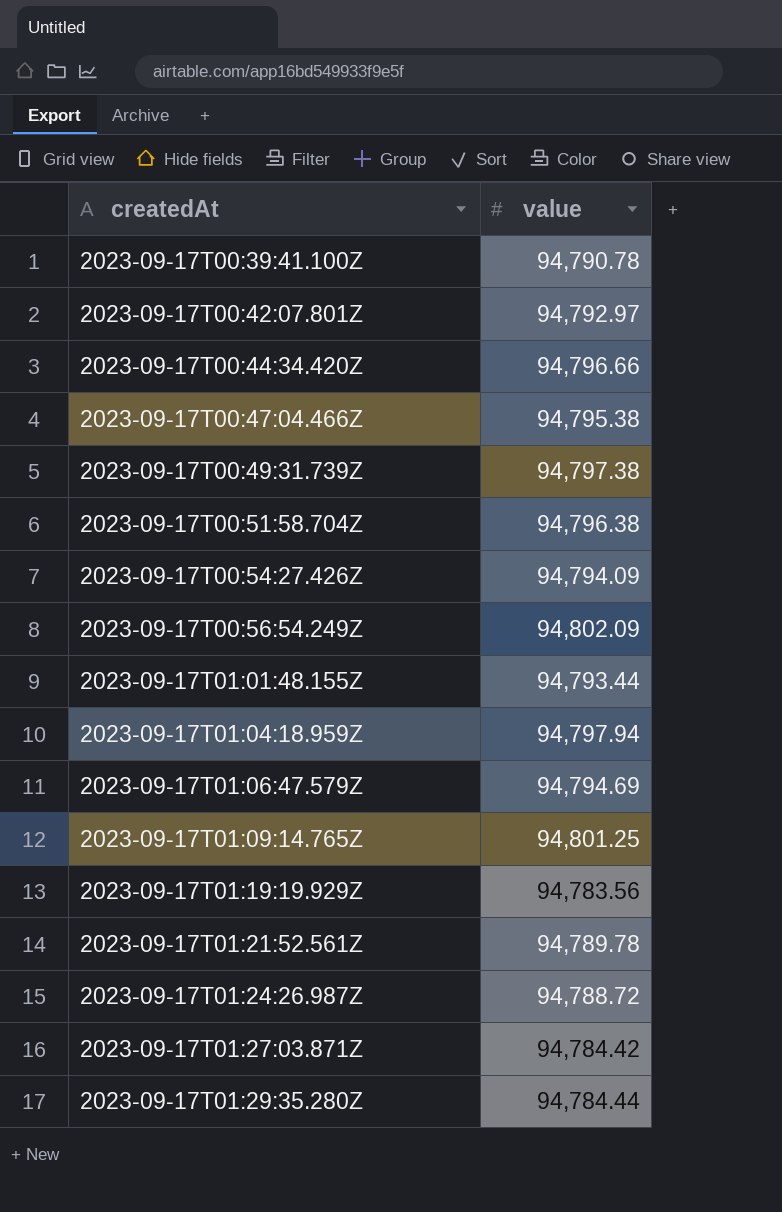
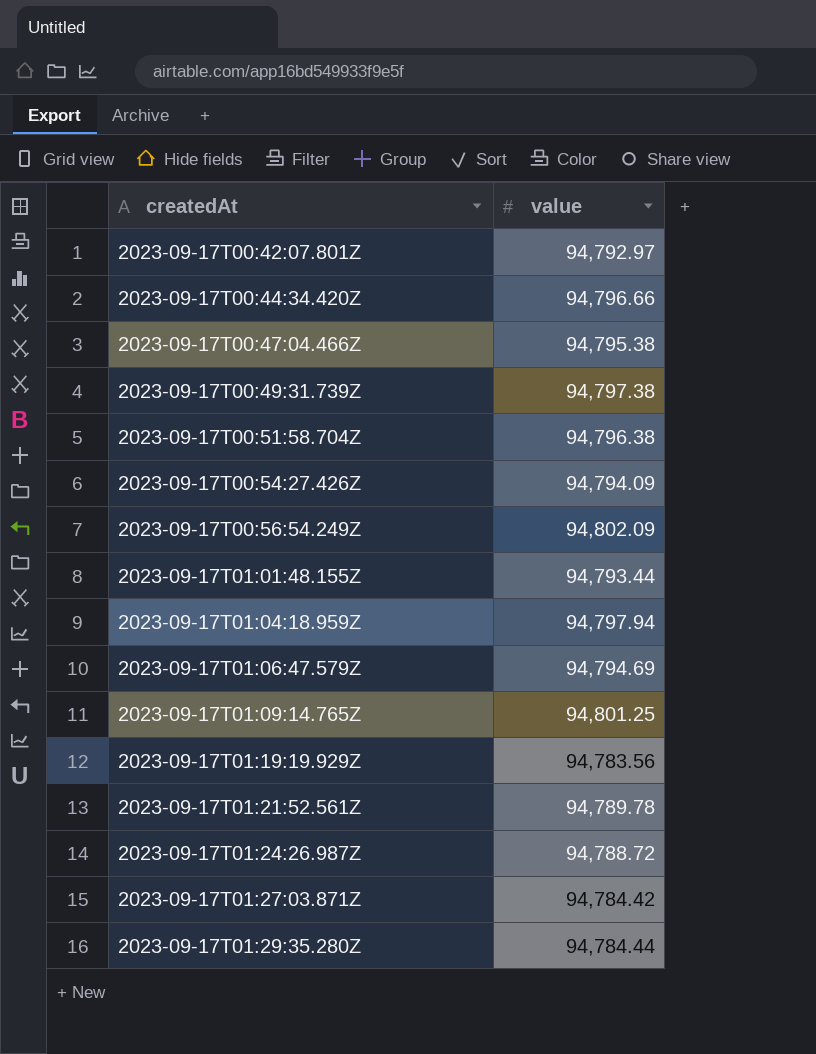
row 2023-09-17T00:39:41.100Z: 94,790.78 -> none

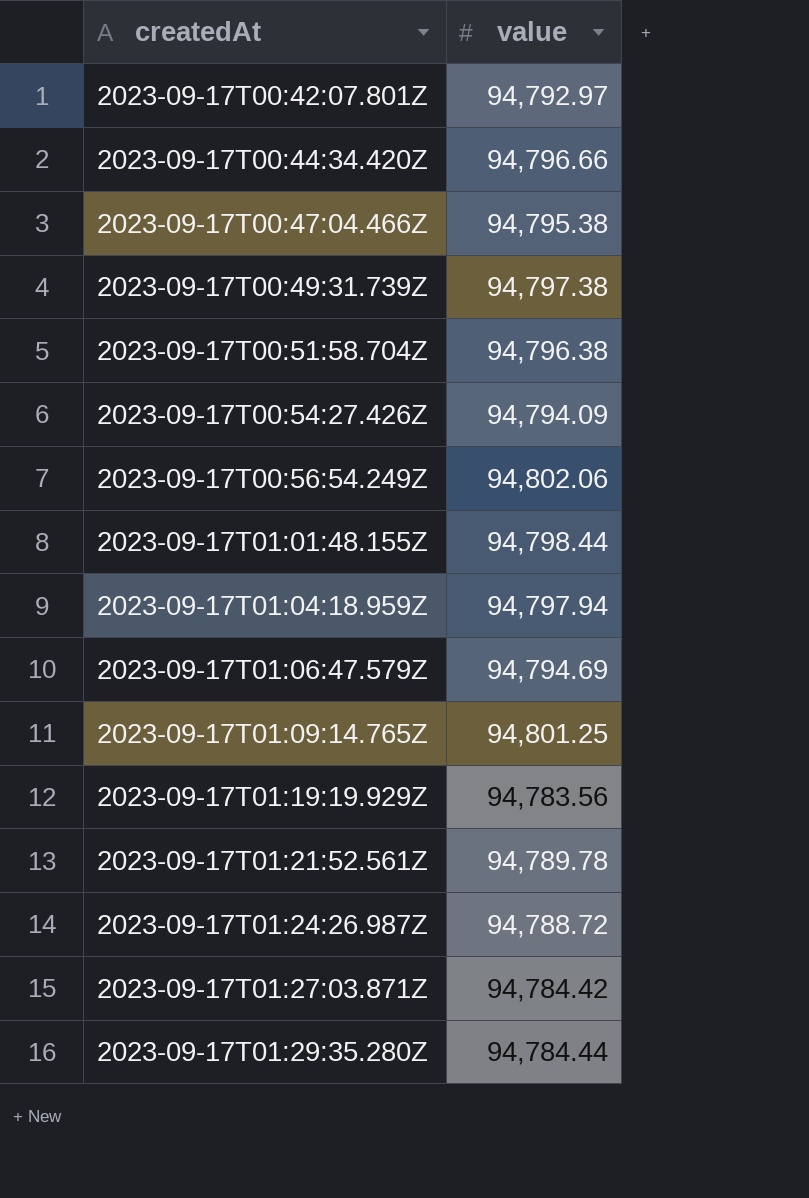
2023-09-17T00:56:54.249Z | value: 94,802.09 -> 94,802.06
2023-09-17T01:01:48.155Z | value: 94,793.44 -> 94,798.44

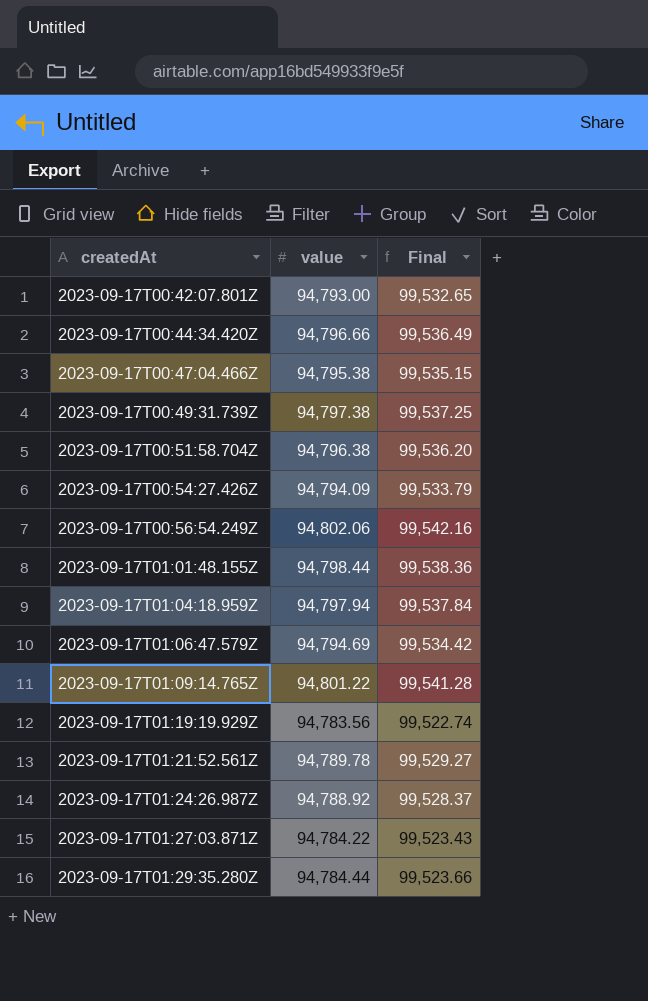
column Final | formula: none -> [value] * 1.05
2023-09-17T00:42:07.801Z | value: 94,792.97 -> 94,793.00
2023-09-17T01:09:14.765Z | value: 94,801.25 -> 94,801.22
2023-09-17T01:24:26.987Z | value: 94,788.72 -> 94,788.92
2023-09-17T01:27:03.871Z | value: 94,784.42 -> 94,784.22

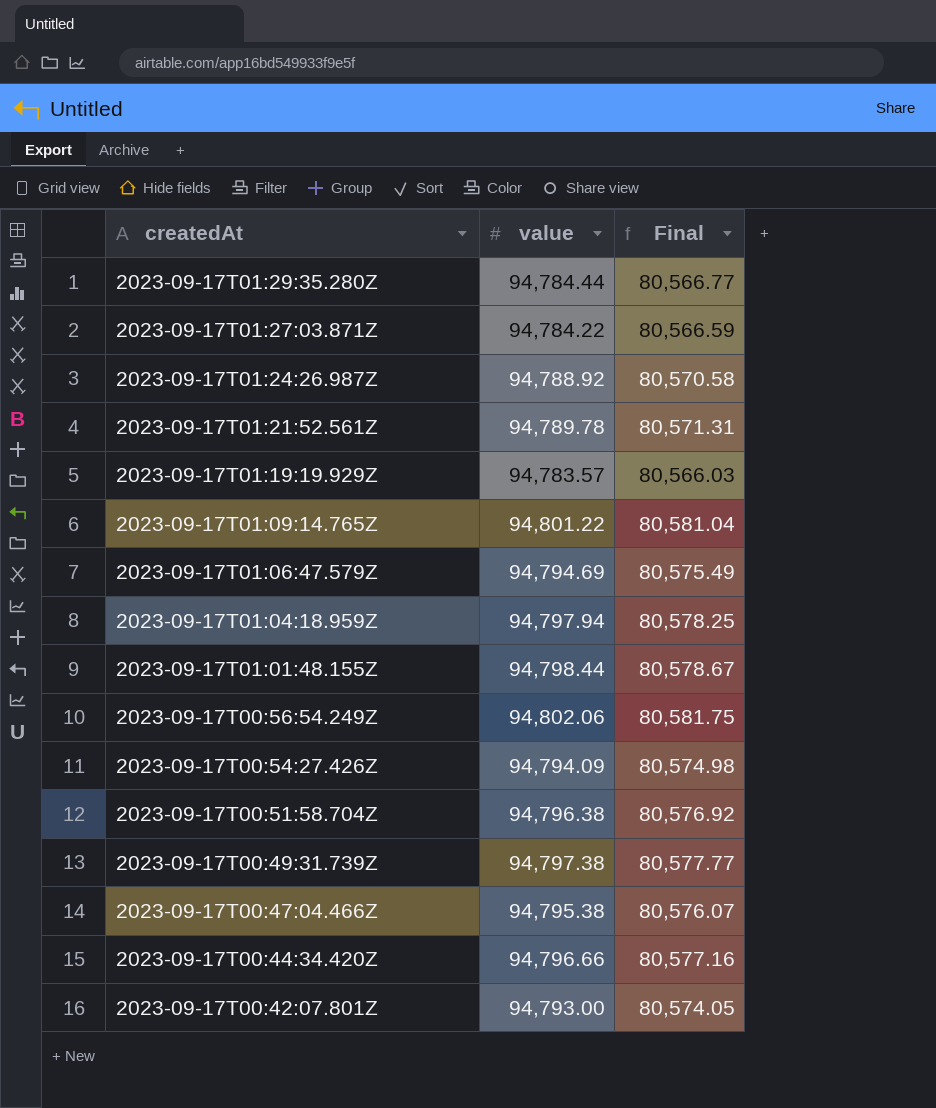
row order: createdAt ascending -> createdAt descending
column Final | formula: [value] * 1.05 -> [value] * 0.85
2023-09-17T01:19:19.929Z | value: 94,783.56 -> 94,783.57

